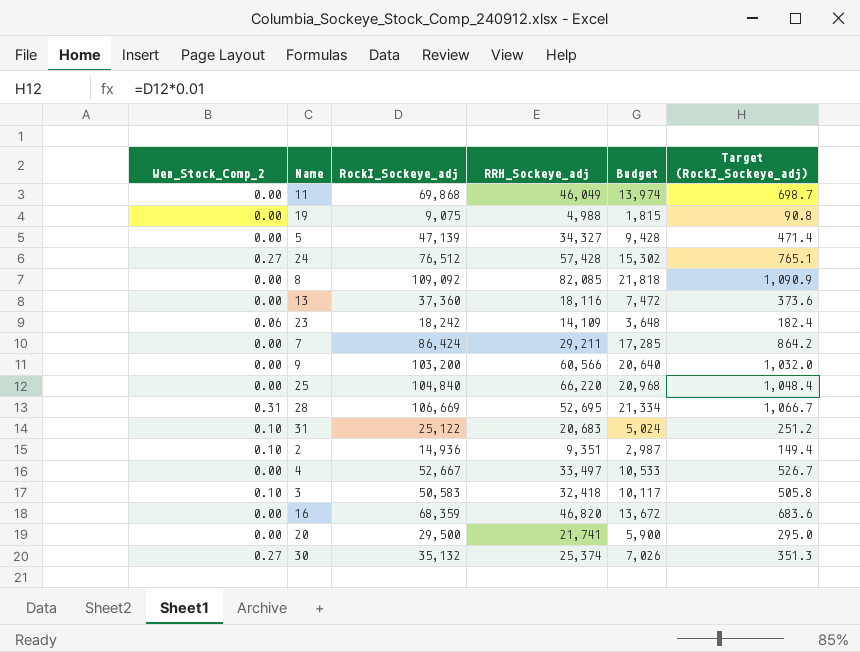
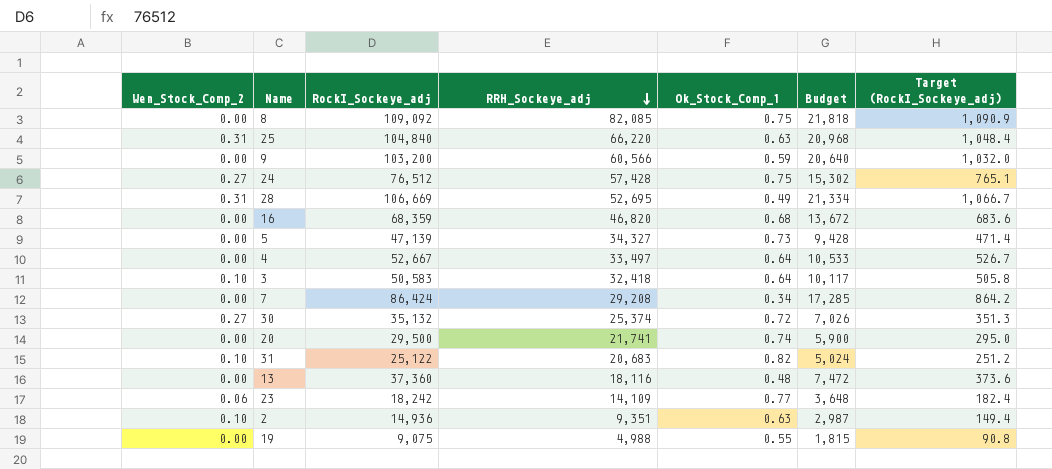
row order: none -> RRH_Sockeye_adj descending
column Ok_Stock_Comp_1 | formula: none -> [RRH_Sockeye_adj] / [RockI_Sockeye_adj]
row 11: 0.00 | 69,868 | 46,049 | 13,974 | 698.7 -> none
25 | Wen_Stock_Comp_2: 0.00 -> 0.31
7 | RRH_Sockeye_adj: 29,211 -> 29,208

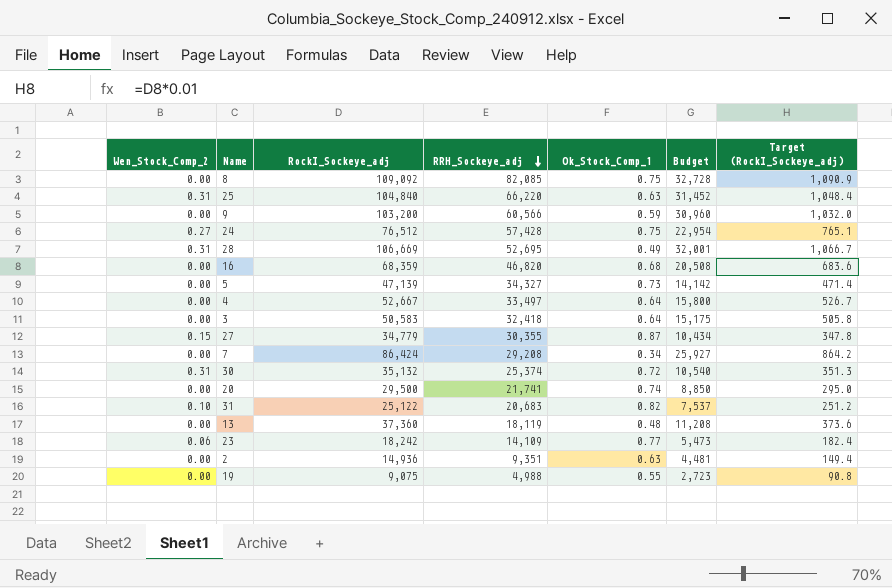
column Budget | formula: [RockI_Sockeye_adj] * 0.2 -> [RockI_Sockeye_adj] * 0.3
3 | Wen_Stock_Comp_2: 0.10 -> 0.00
row 27: none -> 0.15 | 34,779 | 30,355 | 0.87 | 10,434 | 347.8
30 | Wen_Stock_Comp_2: 0.27 -> 0.31
13 | RRH_Sockeye_adj: 18,116 -> 18,119
2 | Wen_Stock_Comp_2: 0.10 -> 0.00

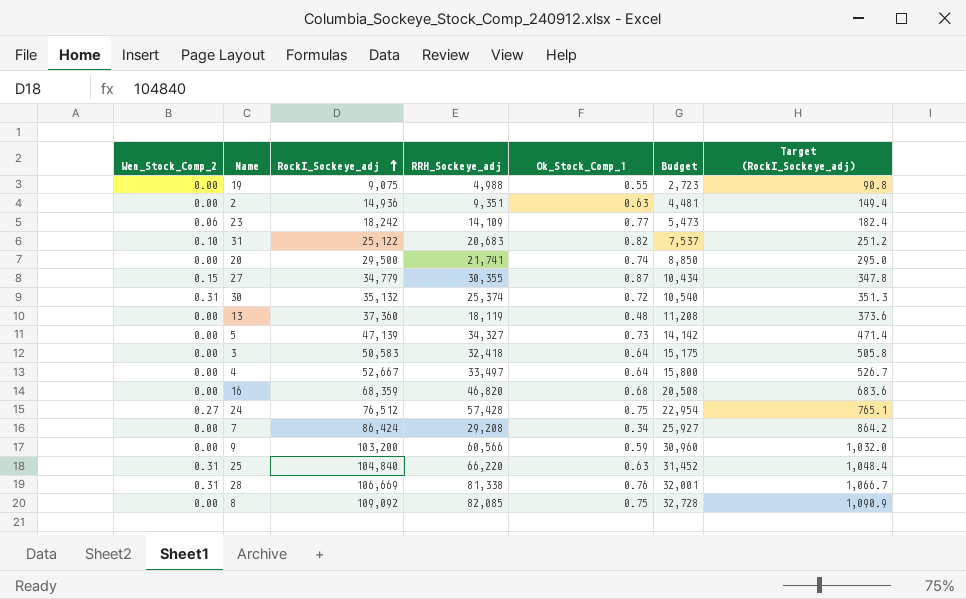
row order: RRH_Sockeye_adj descending -> RockI_Sockeye_adj ascending
28 | RRH_Sockeye_adj: 52,695 -> 81,338
28 | Ok_Stock_Comp_1: 0.49 -> 0.76

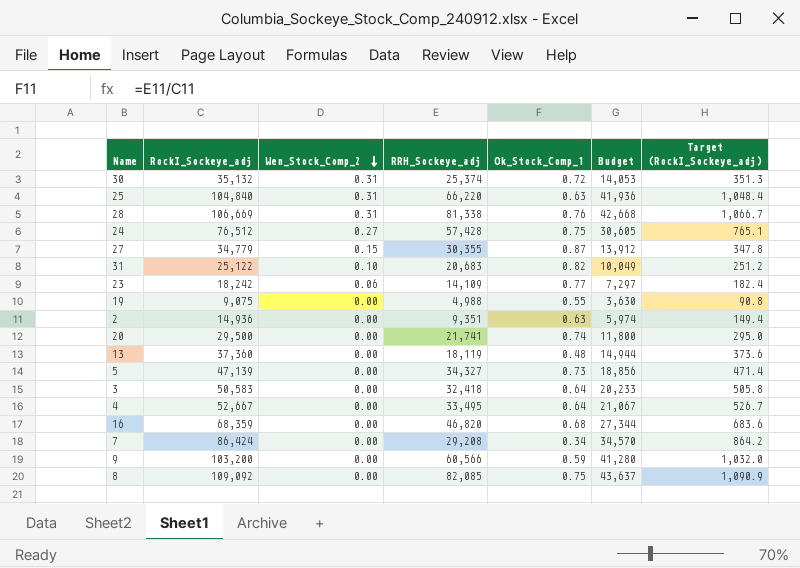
row order: RockI_Sockeye_adj ascending -> Wen_Stock_Comp_2 descending
column Wen_Stock_Comp_2 | position: 1 -> 3
column Budget | formula: [RockI_Sockeye_adj] * 0.3 -> [RockI_Sockeye_adj] * 0.4
4 | RRH_Sockeye_adj: 33,497 -> 33,495

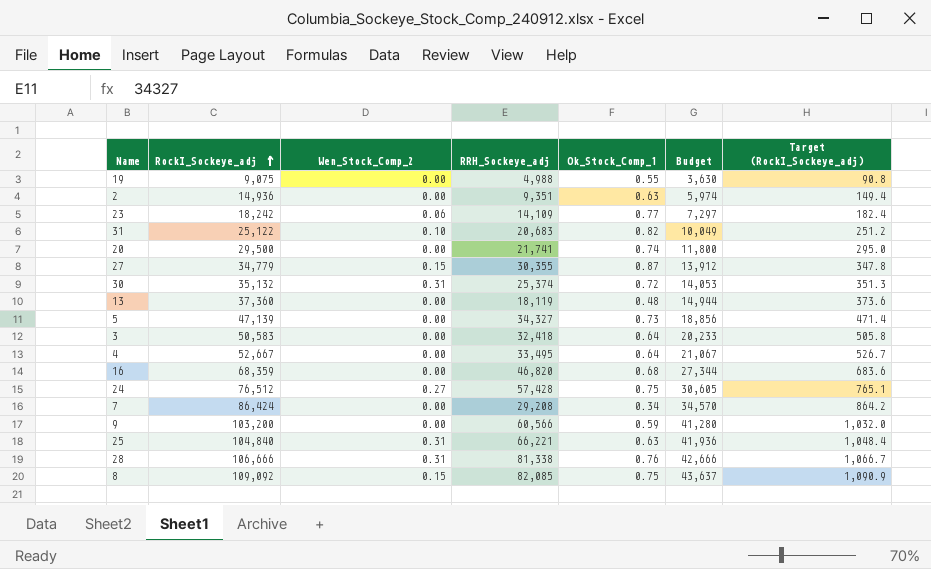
row order: Wen_Stock_Comp_2 descending -> RockI_Sockeye_adj ascending
25 | RRH_Sockeye_adj: 66,220 -> 66,221
28 | RockI_Sockeye_adj: 106,669 -> 106,666
28 | Budget: 42,668 -> 42,666
8 | Wen_Stock_Comp_2: 0.00 -> 0.15

